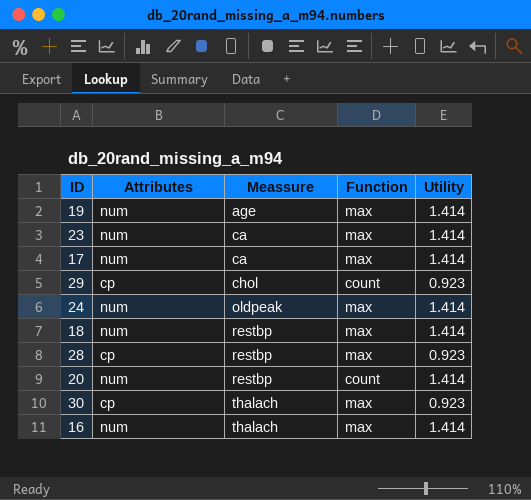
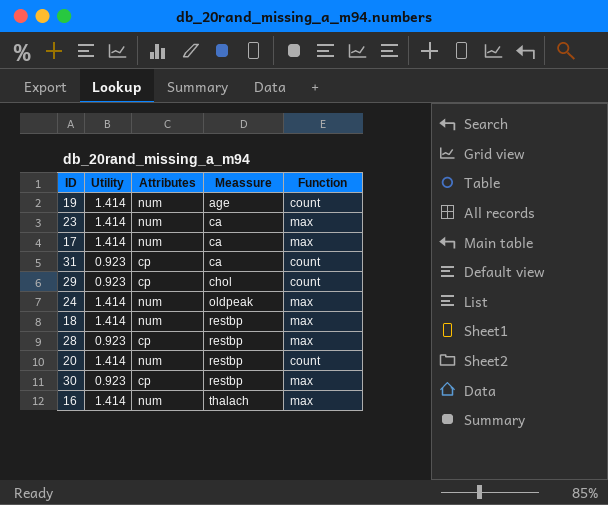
column Utility | position: 5 -> 2
19 | Function: max -> count
row 31: none -> 0.923 | cp | ca | count
30 | Meassure: thalach -> restbp

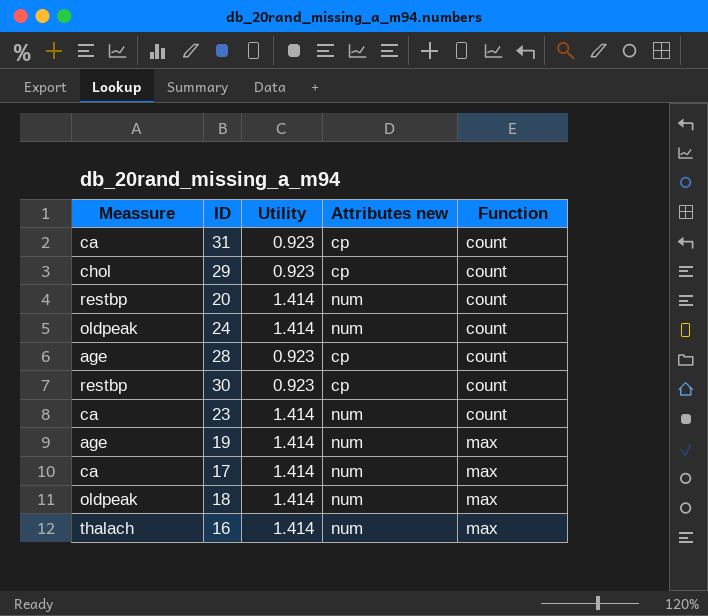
row order: Meassure ascending -> Function ascending
column Meassure | position: 4 -> 1
column name: Attributes -> Attributes new
24 | Function: max -> count
28 | Meassure: restbp -> age
28 | Function: max -> count
30 | Function: max -> count
23 | Function: max -> count
19 | Function: count -> max
18 | Meassure: restbp -> oldpeak

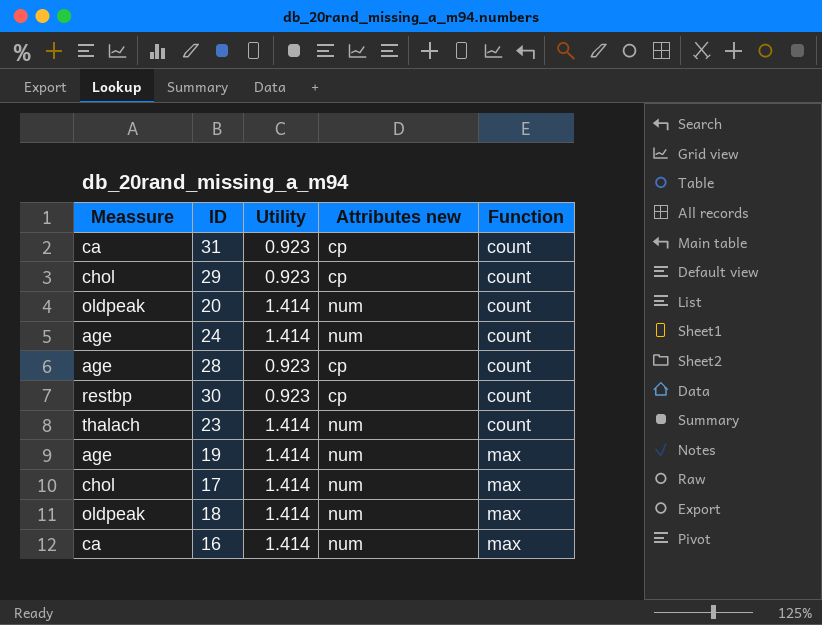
20 | Meassure: restbp -> oldpeak
24 | Meassure: oldpeak -> age
23 | Meassure: ca -> thalach
17 | Meassure: ca -> chol
16 | Meassure: thalach -> ca

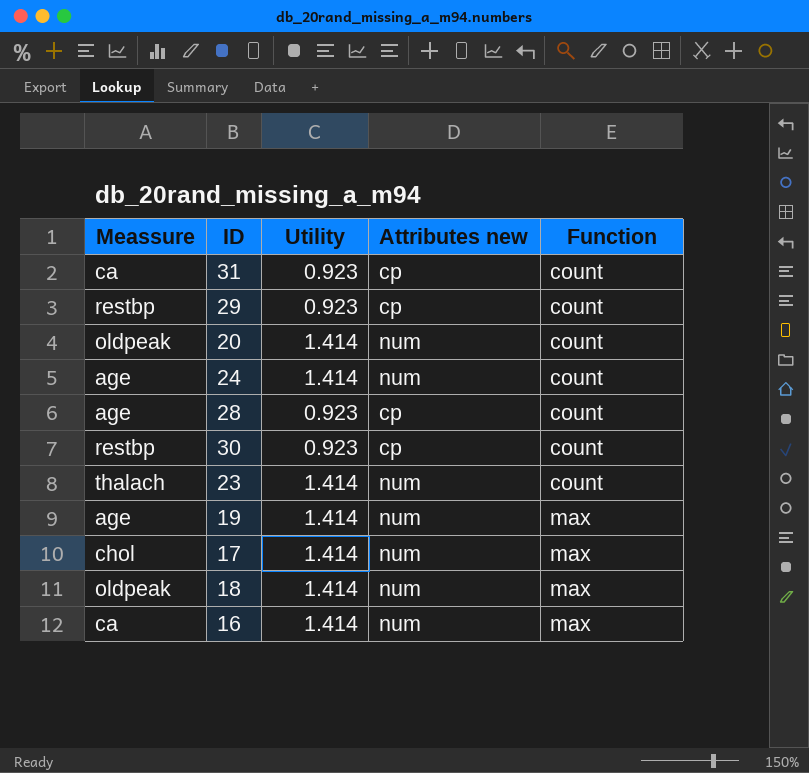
29 | Meassure: chol -> restbp

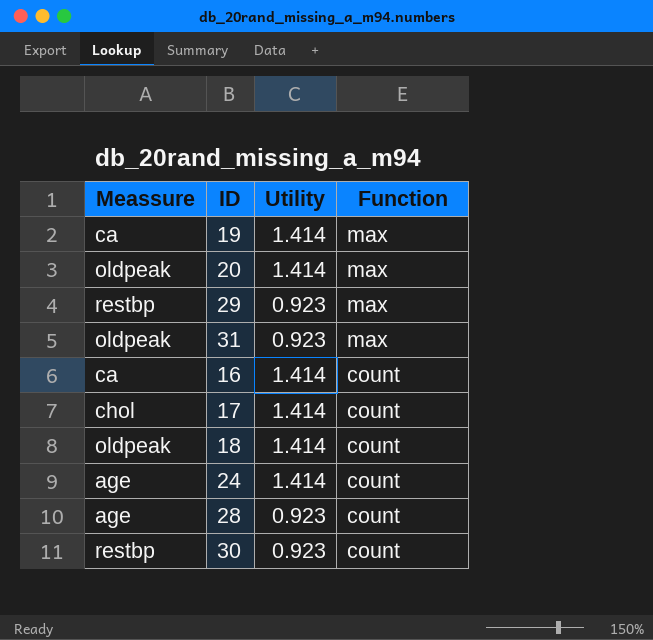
row order: Function ascending -> Function descending
column Attributes new | position: 4 -> none
row 23: thalach | 1.414 | num | count -> none
19 | Meassure: age -> ca
20 | Function: count -> max
29 | Function: count -> max
31 | Meassure: ca -> oldpeak
31 | Function: count -> max
16 | Function: max -> count
17 | Function: max -> count
18 | Function: max -> count

